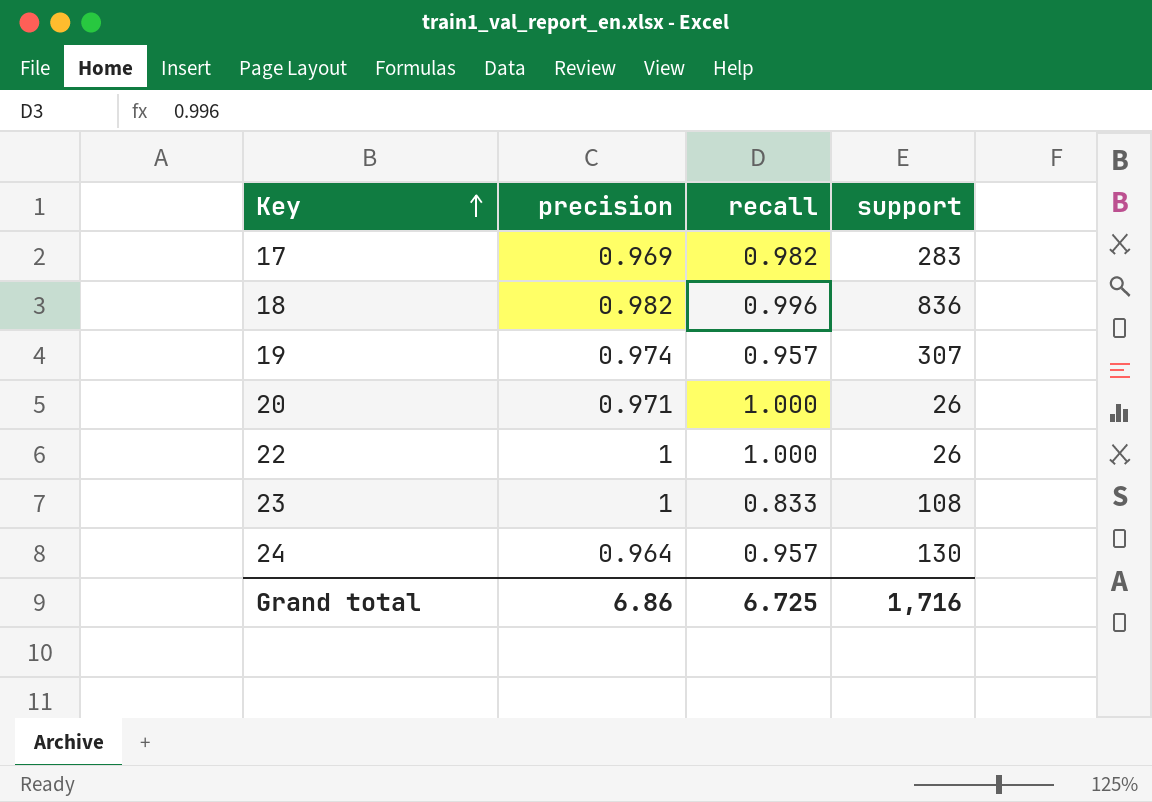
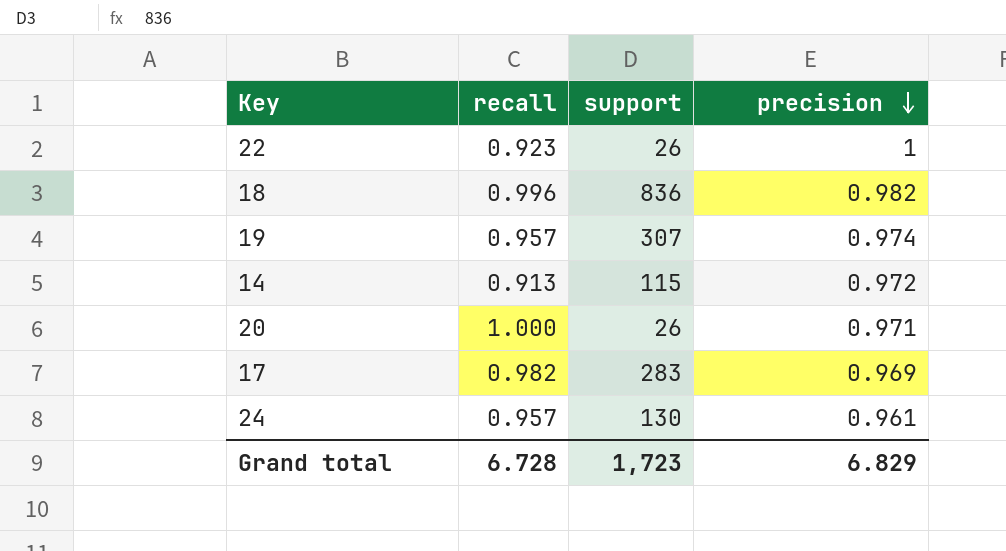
row order: Key ascending -> precision descending
column precision | position: 2 -> 4
row 23: 1 | 0.833 | 108 -> none
22 | recall: 1.000 -> 0.923
row 14: none -> 0.913 | 115 | 0.972
24 | precision: 0.964 -> 0.961
Grand total | recall: 6.725 -> 6.728
Grand total | support: 1,716 -> 1,723
Grand total | precision: 6.86 -> 6.829

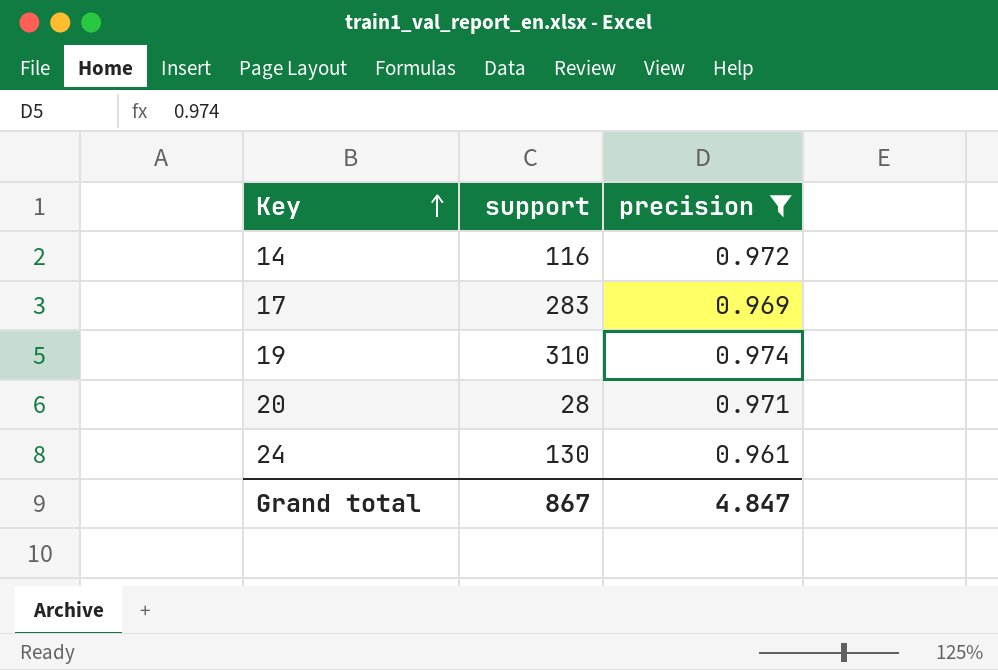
filter: none -> precision <= 0.974
row order: precision descending -> Key ascending
column recall | position: 2 -> none
14 | support: 115 -> 116
19 | support: 307 -> 310
20 | support: 26 -> 28
Grand total | support: 1,723 -> 867
Grand total | precision: 6.829 -> 4.847

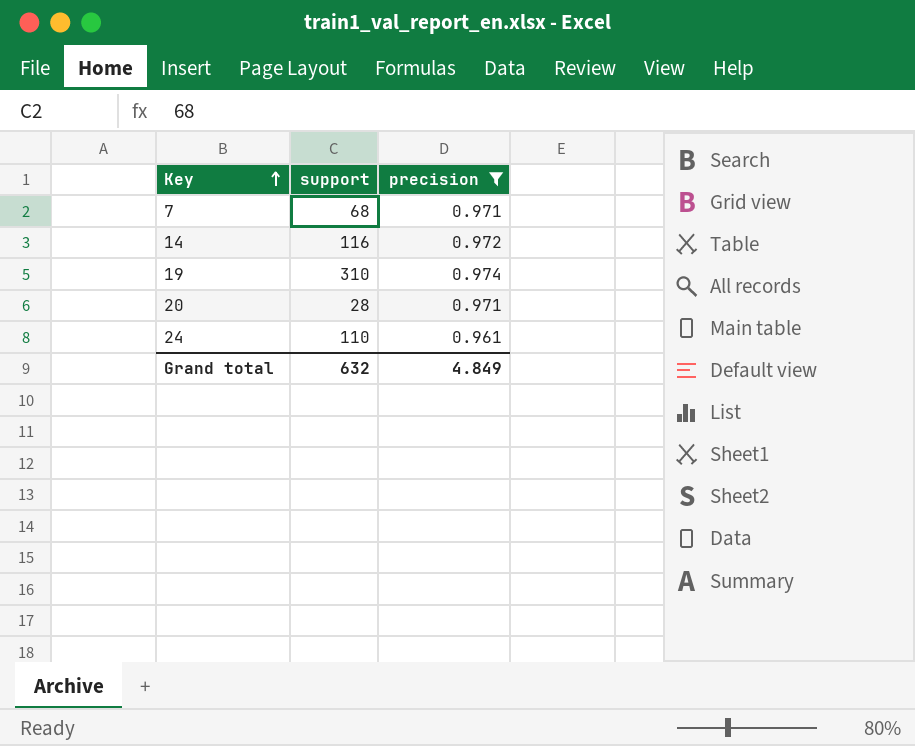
row 17: 283 | 0.969 -> none
row 7: none -> 68 | 0.971
24 | support: 130 -> 110
Grand total | support: 867 -> 632
Grand total | precision: 4.847 -> 4.849

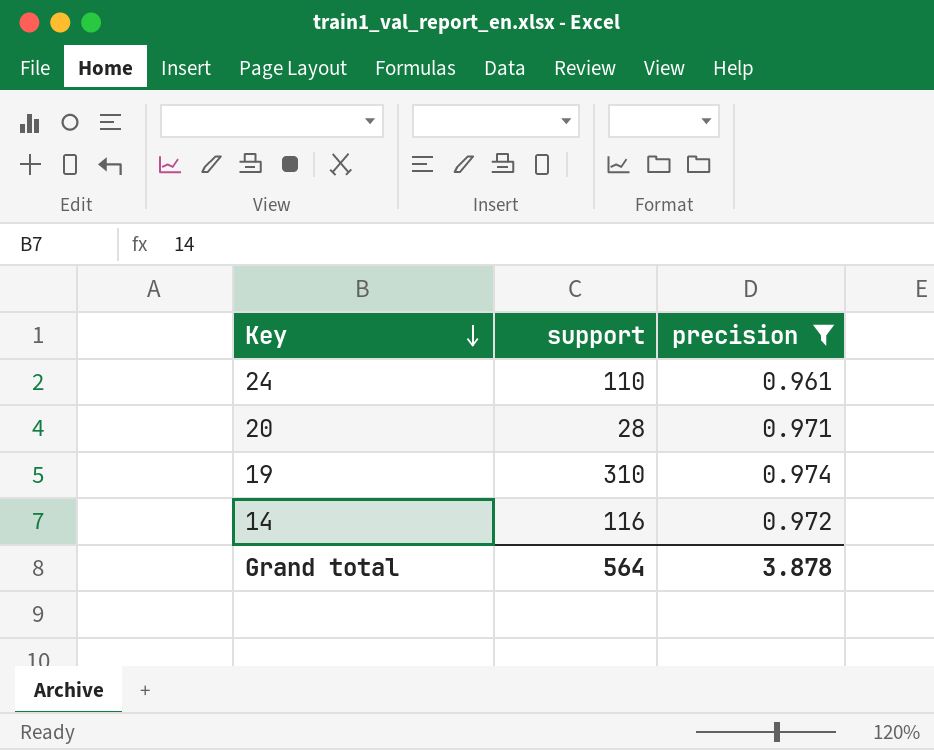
row order: Key ascending -> Key descending
row 7: 68 | 0.971 -> none
Grand total | support: 632 -> 564
Grand total | precision: 4.849 -> 3.878

